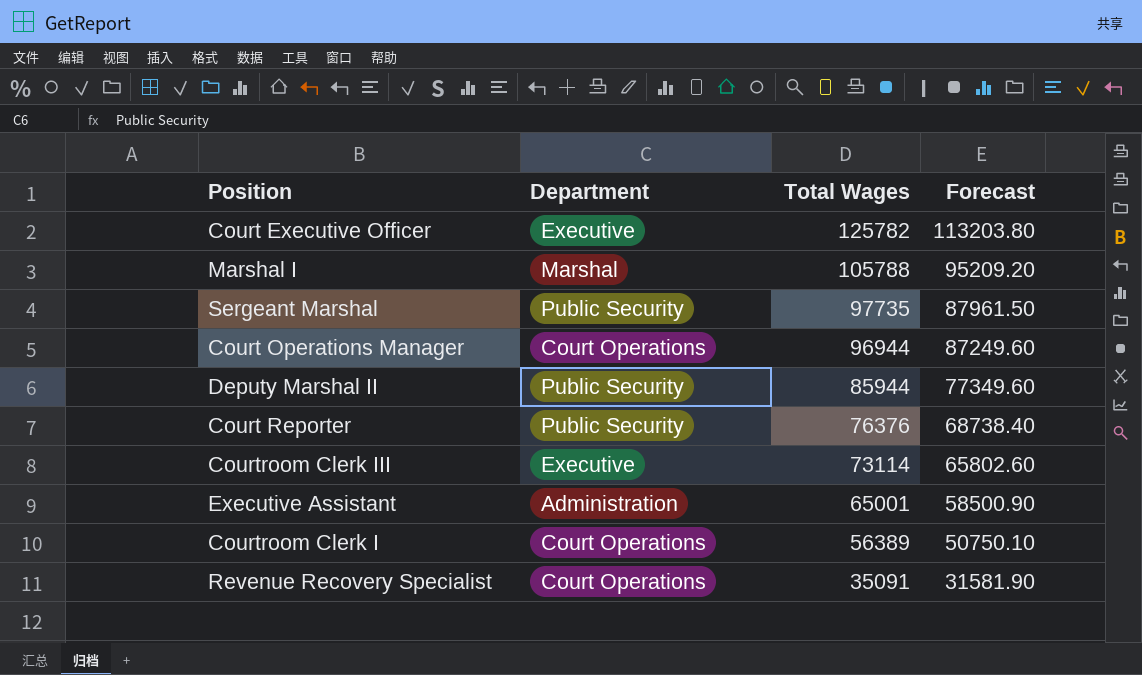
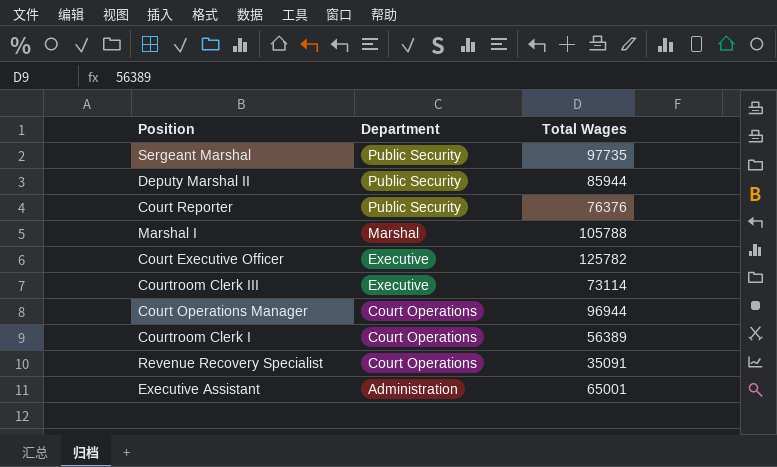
row order: Total Wages descending -> Department descending
column Forecast | formula: [Total Wages] * 0.9 -> none

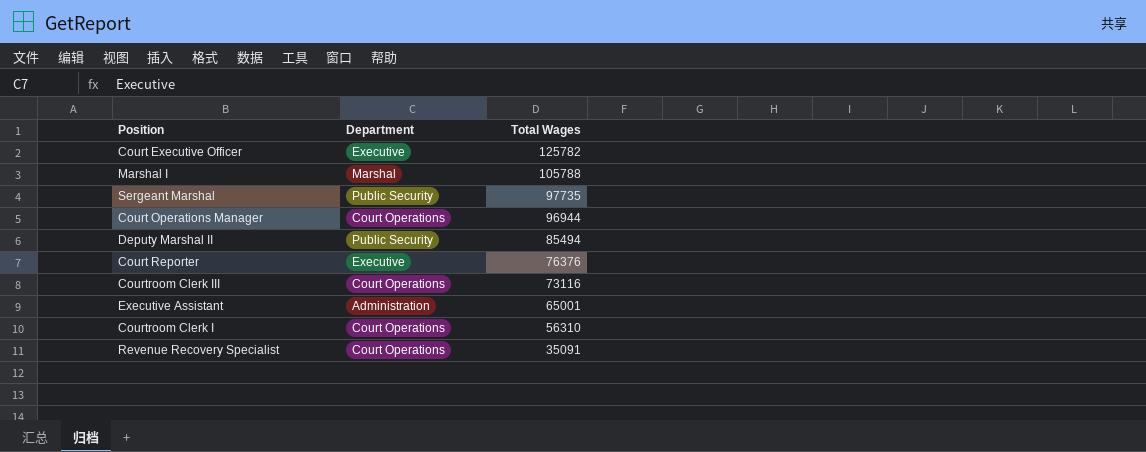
row order: Department descending -> Total Wages descending
Deputy Marshal II | Total Wages: 85944 -> 85494
Court Reporter | Department: Public Security -> Executive
Courtroom Clerk III | Department: Executive -> Court Operations
Courtroom Clerk III | Total Wages: 73114 -> 73116
Courtroom Clerk I | Total Wages: 56389 -> 56310

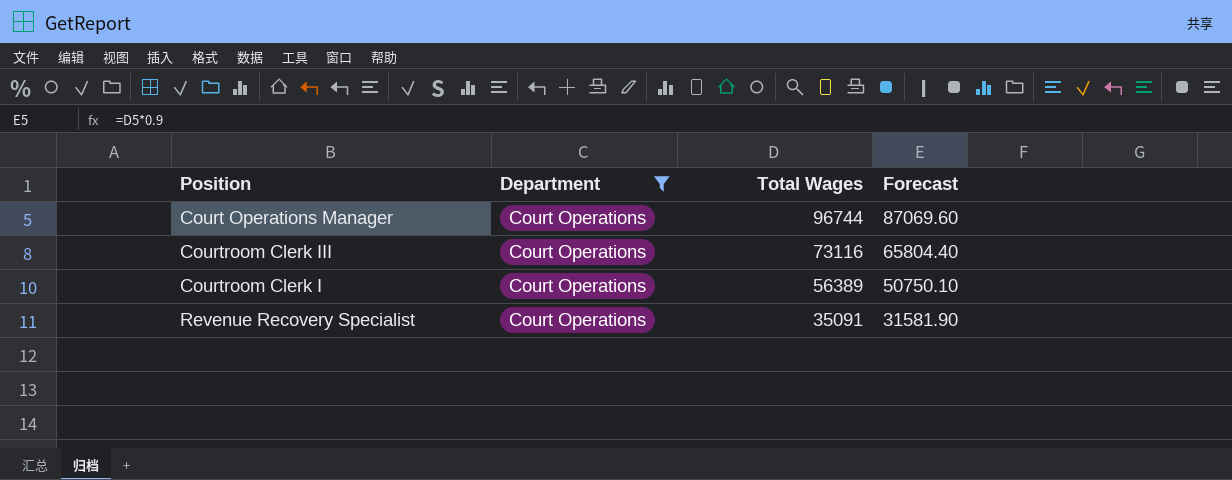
filter: none -> Department = Court Operations
column Forecast | formula: none -> [Total Wages] * 0.9
Court Operations Manager | Total Wages: 96944 -> 96744
Courtroom Clerk I | Total Wages: 56310 -> 56389

